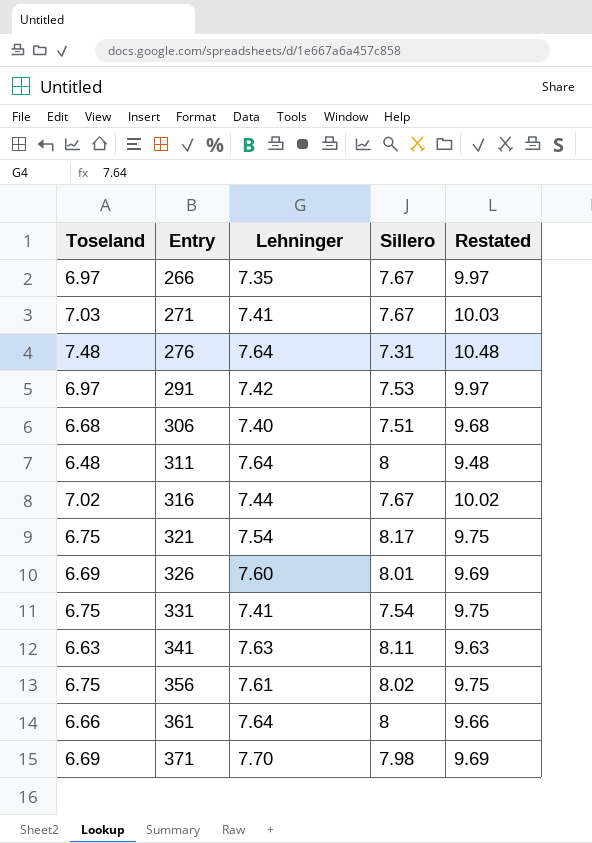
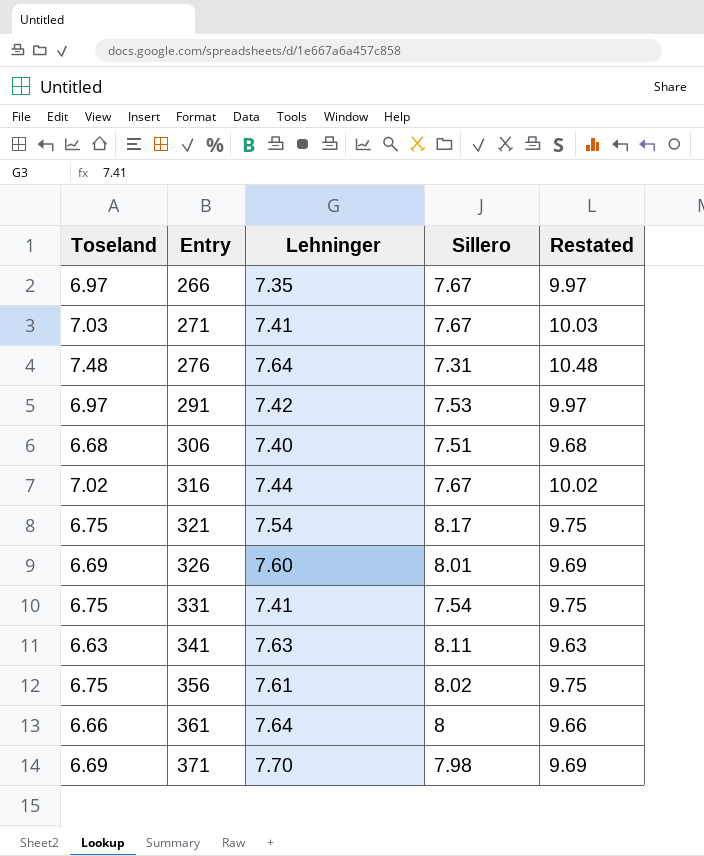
row 311: 6.48 | 7.64 | 8 | 9.48 -> none

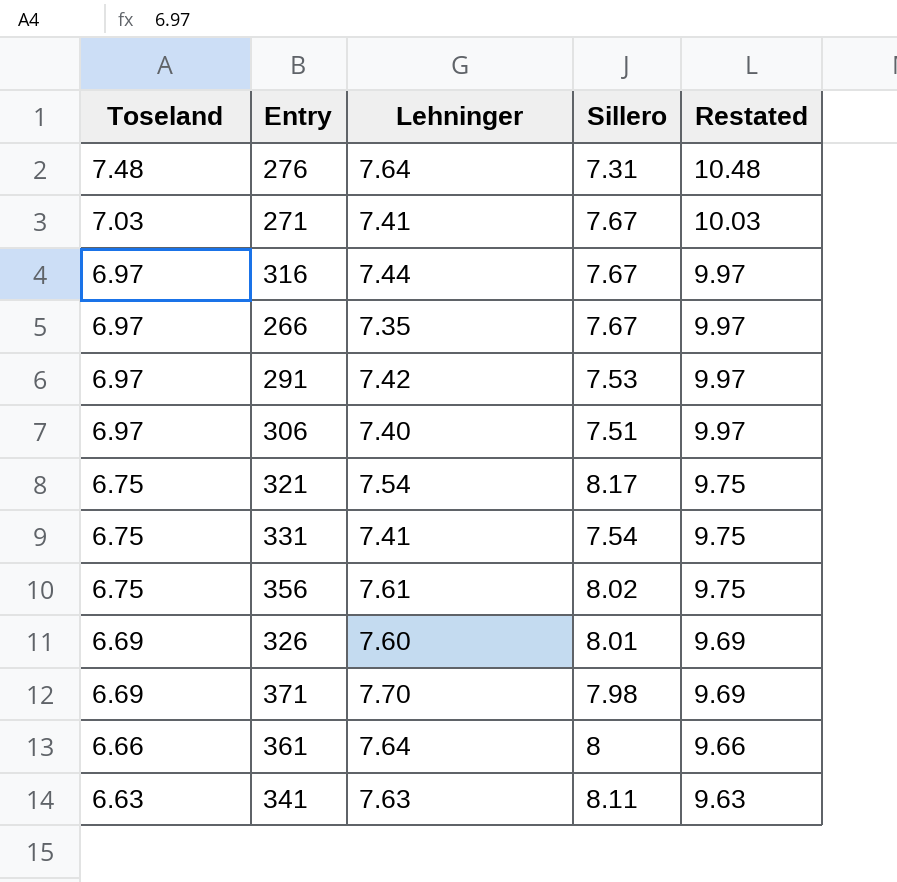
row order: Entry ascending -> Toseland descending
316 | Toseland: 7.02 -> 6.97
316 | Restated: 10.02 -> 9.97
306 | Toseland: 6.68 -> 6.97
306 | Restated: 9.68 -> 9.97

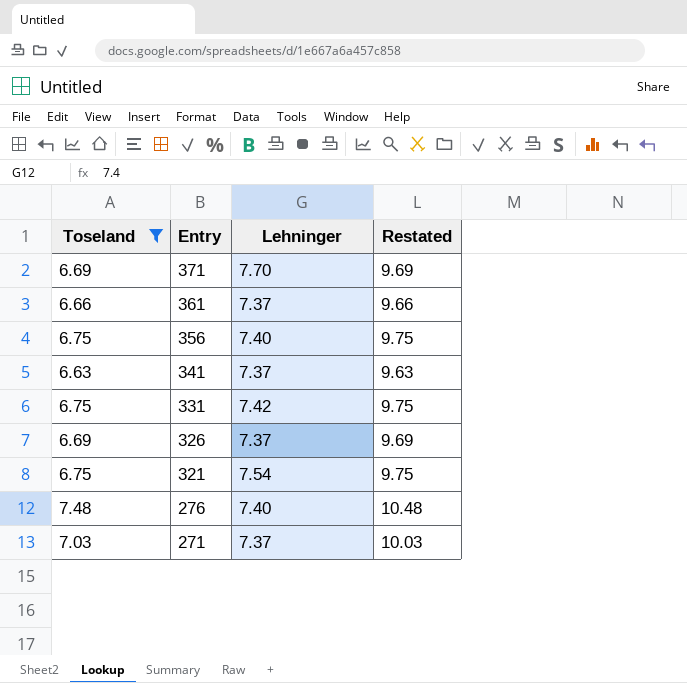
filter: none -> Toseland != 6.97
row order: Toseland descending -> Entry descending
column Sillero | position: 4 -> none
361 | Lehninger: 7.64 -> 7.37
356 | Lehninger: 7.61 -> 7.40
341 | Lehninger: 7.63 -> 7.37
331 | Lehninger: 7.41 -> 7.42
326 | Lehninger: 7.60 -> 7.37
276 | Lehninger: 7.64 -> 7.40
271 | Lehninger: 7.41 -> 7.37

